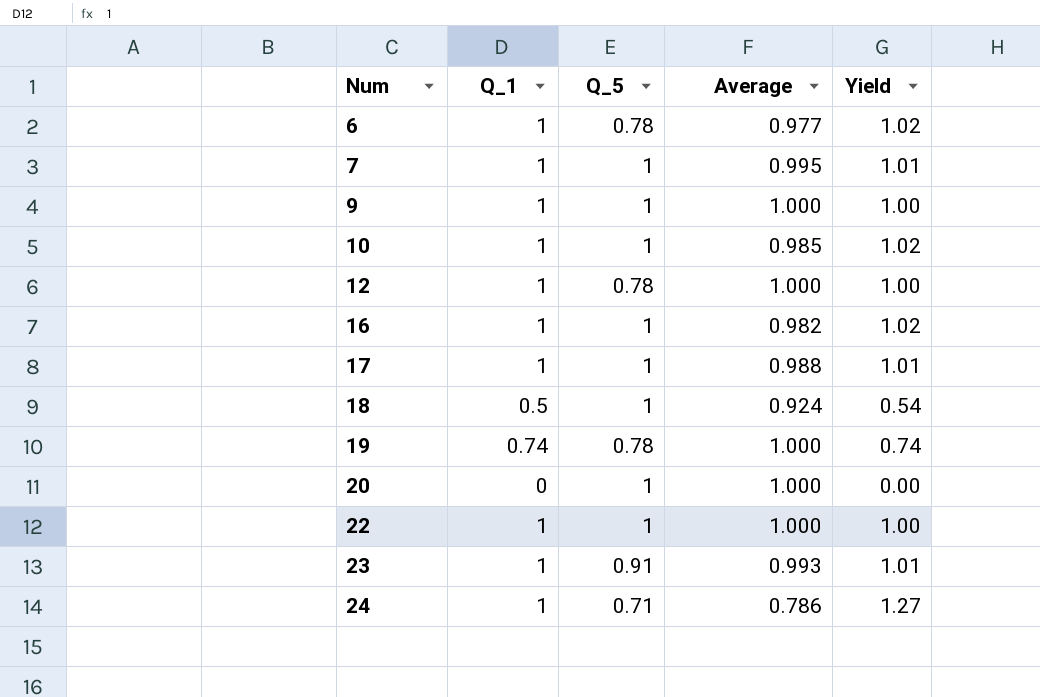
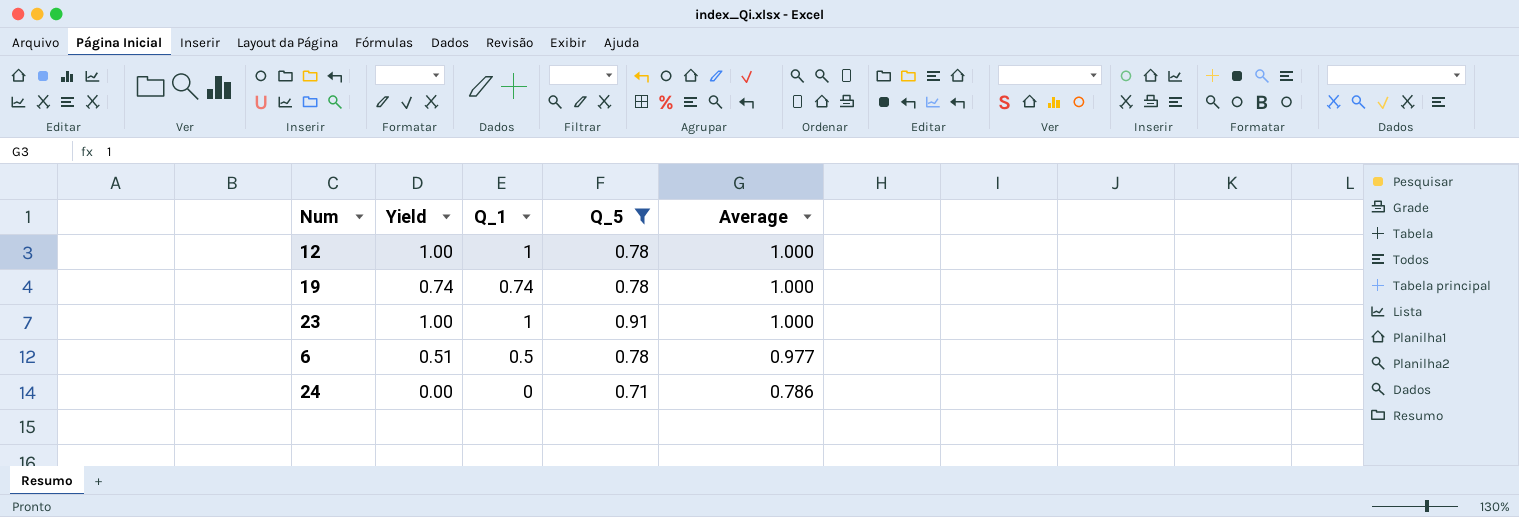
filter: none -> Q_5 != 1
row order: Num ascending -> Average descending
column Yield | position: 5 -> 2
23 | Yield: 1.01 -> 1.00
23 | Average: 0.993 -> 1.000
6 | Yield: 1.02 -> 0.51
6 | Q_1: 1 -> 0.5
24 | Yield: 1.27 -> 0.00
24 | Q_1: 1 -> 0

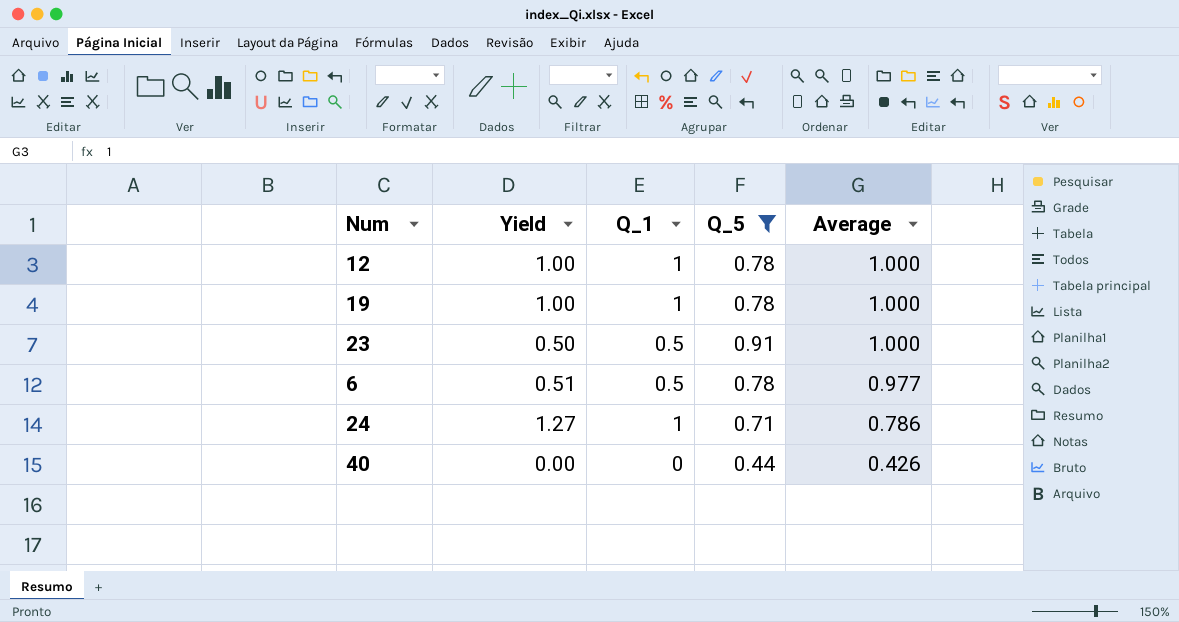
19 | Yield: 0.74 -> 1.00
19 | Q_1: 0.74 -> 1
23 | Yield: 1.00 -> 0.50
23 | Q_1: 1 -> 0.5
24 | Yield: 0.00 -> 1.27
24 | Q_1: 0 -> 1
row 40: none -> 0.00 | 0 | 0.44 | 0.426

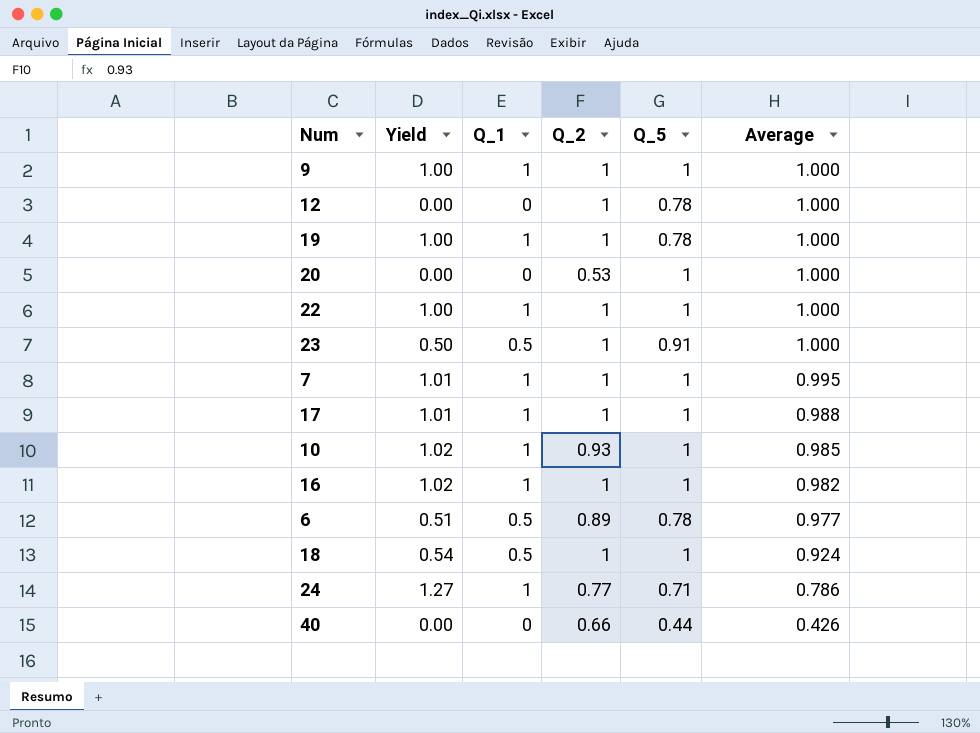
filter: Q_5 != 1 -> none
column Q_2 | position: none -> 4
12 | Yield: 1.00 -> 0.00
12 | Q_1: 1 -> 0

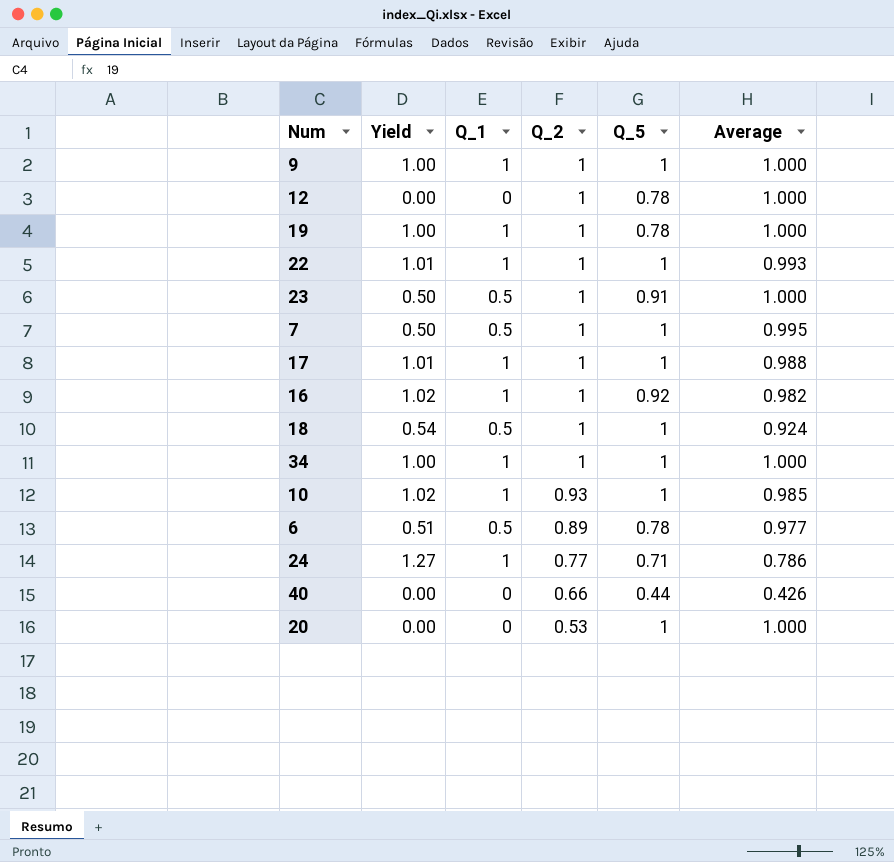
row order: Average descending -> Q_2 descending
22 | Yield: 1.00 -> 1.01
22 | Average: 1.000 -> 0.993
7 | Yield: 1.01 -> 0.50
7 | Q_1: 1 -> 0.5
16 | Q_5: 1 -> 0.92
row 34: none -> 1.00 | 1 | 1 | 1 | 1.000

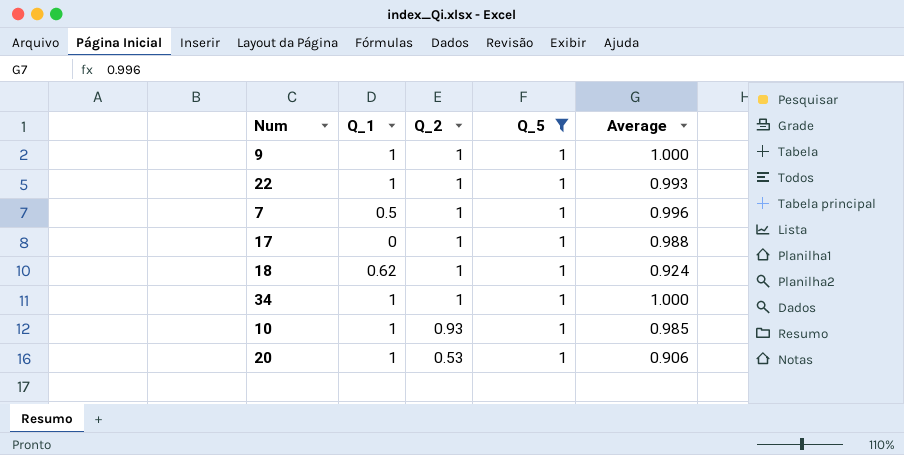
filter: none -> Q_5 = 1
column Yield | formula: [Q_1] / [Average] -> none
7 | Average: 0.995 -> 0.996
17 | Q_1: 1 -> 0
18 | Q_1: 0.5 -> 0.62
20 | Q_1: 0 -> 1
20 | Average: 1.000 -> 0.906

